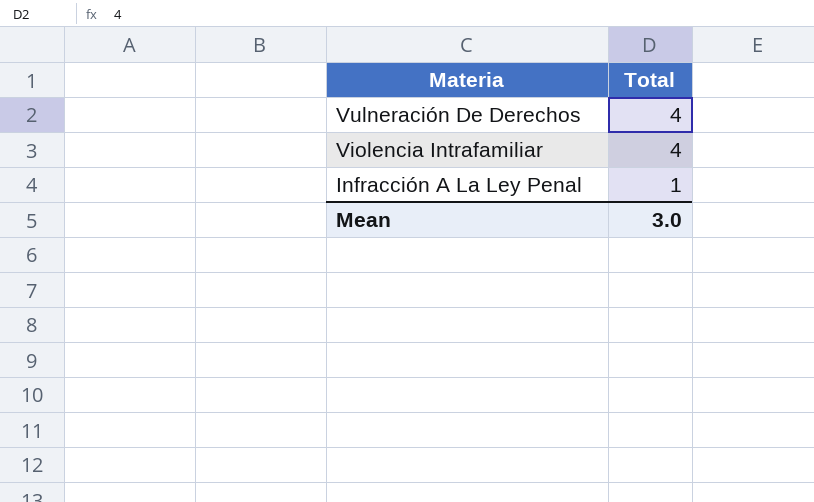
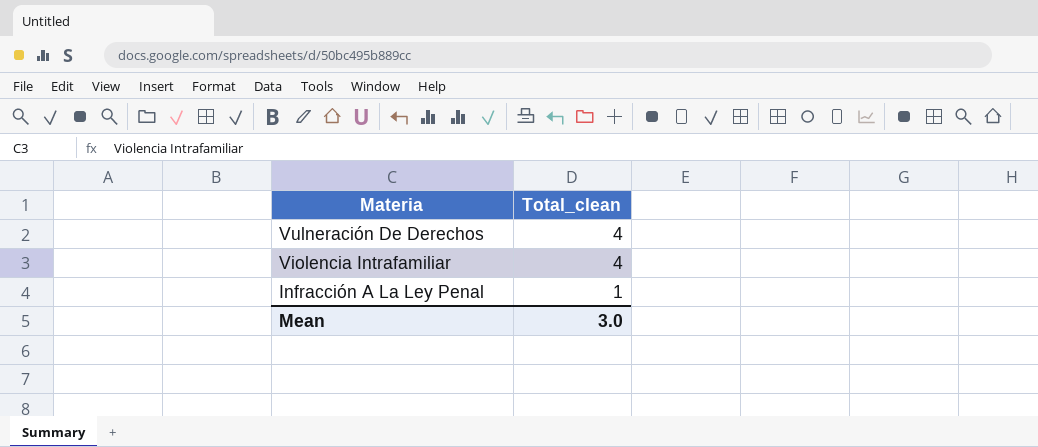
column name: Total -> Total_clean

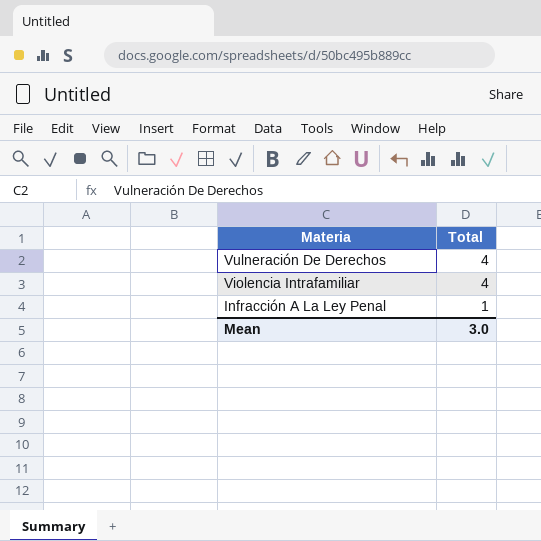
column name: Total_clean -> Total

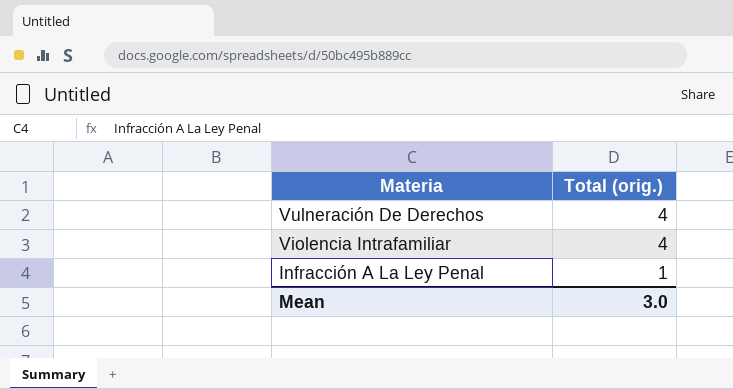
column name: Total -> Total (orig.)

